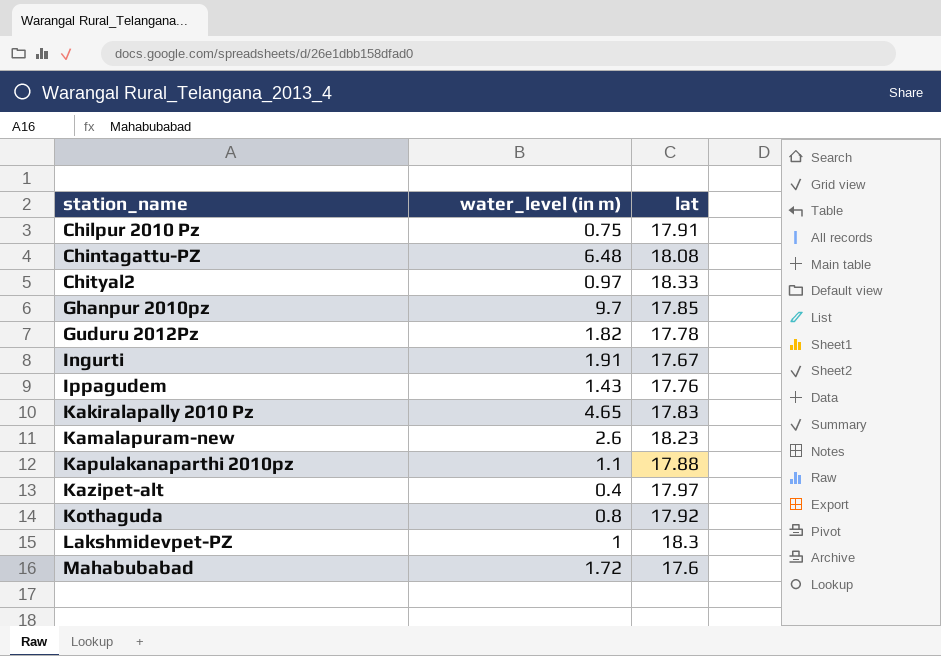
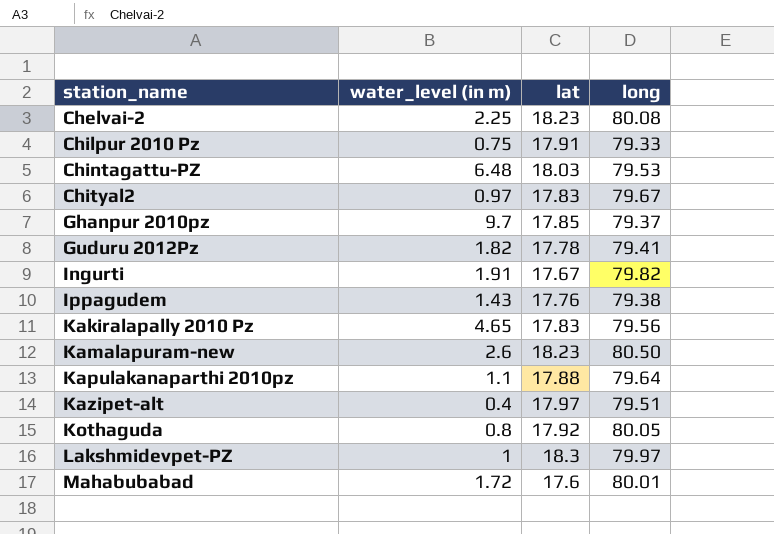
column long | position: none -> 4
row Chelvai-2: none -> 2.25 | 18.23 | 80.08
Chintagattu-PZ | lat: 18.08 -> 18.03
Chityal2 | lat: 18.33 -> 17.83

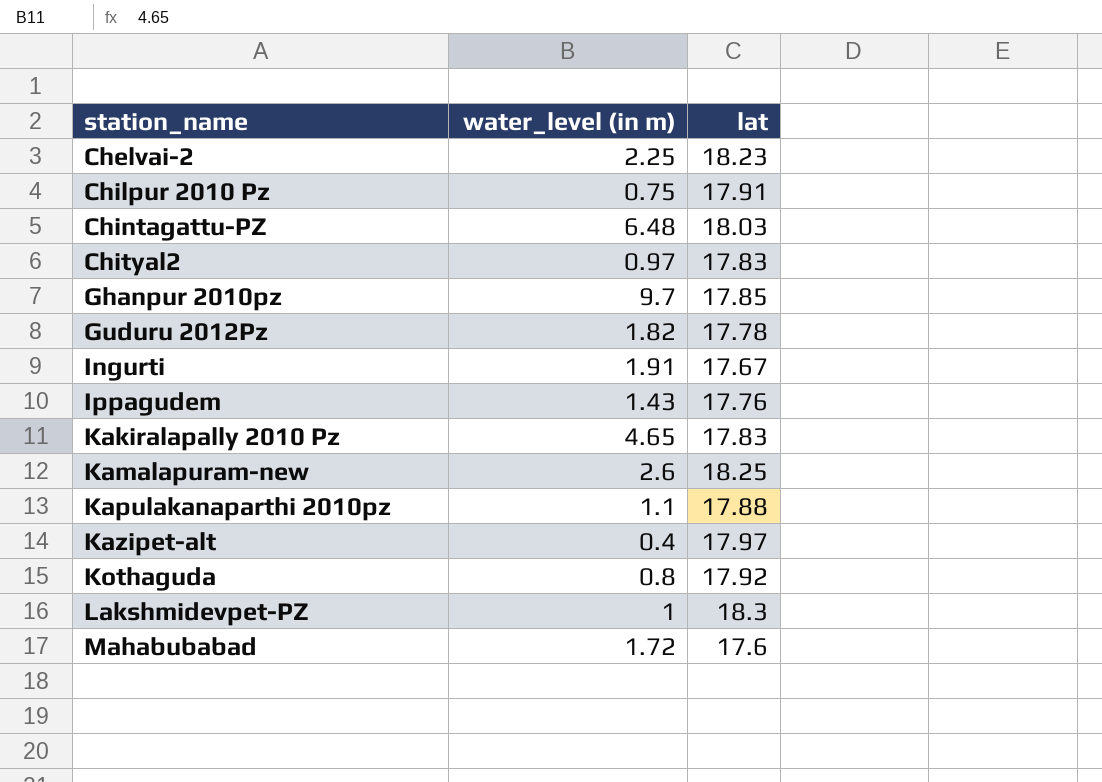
column long | position: 4 -> none
Kamalapuram-new | lat: 18.23 -> 18.25

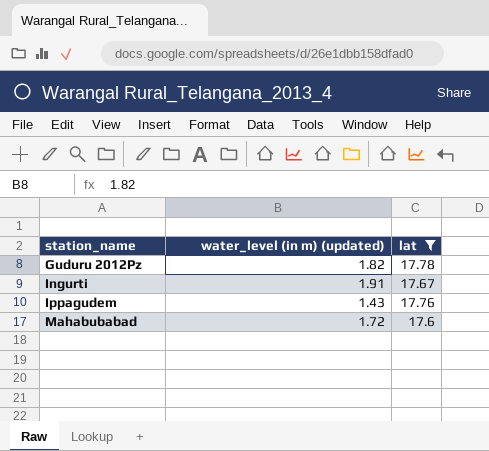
filter: none -> lat <= 17.78
column name: water_level (in m) -> water_level (in m) (updated)

